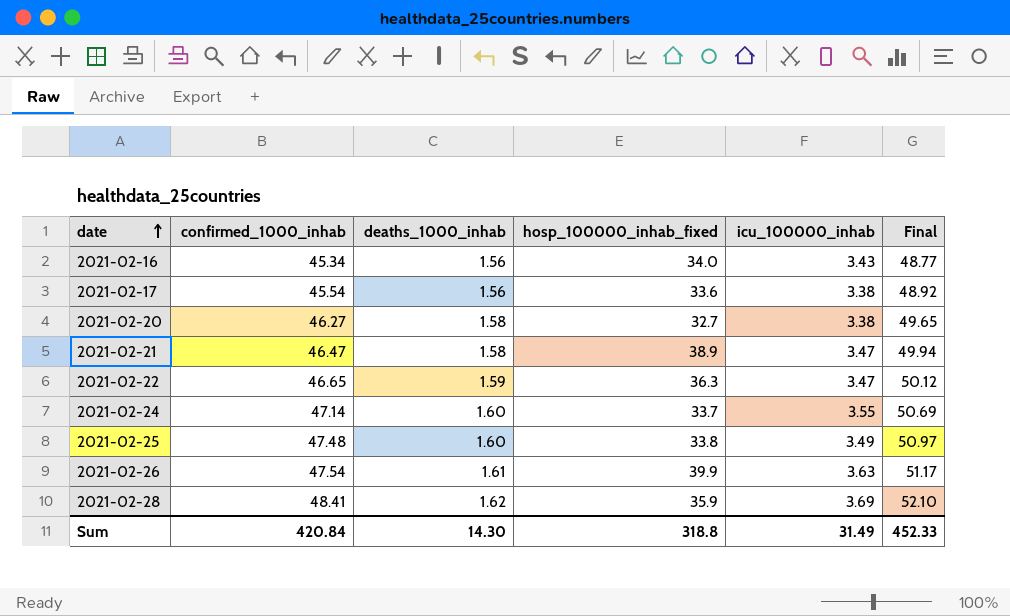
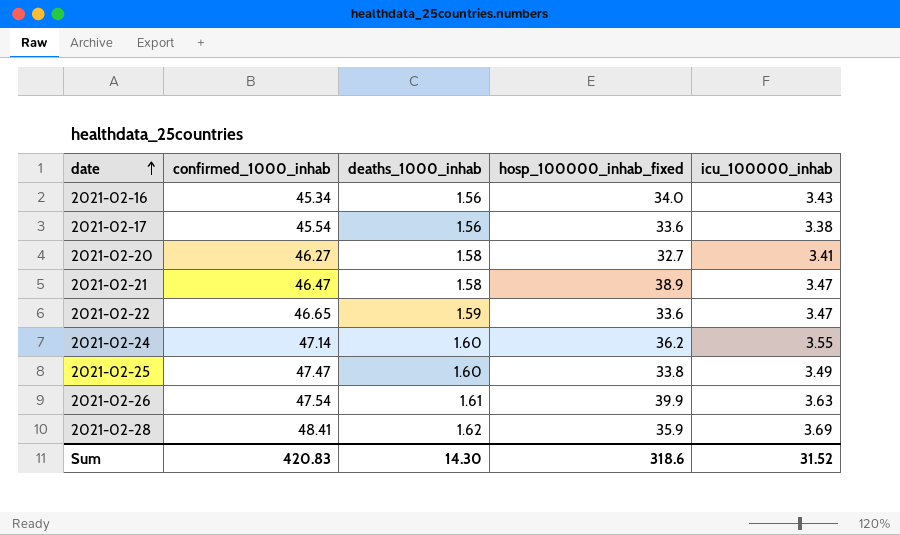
column Final | formula: [confirmed_1000_inhab] + [icu_100000_inhab] -> none
2021-02-20 | icu_100000_inhab: 3.38 -> 3.41
2021-02-22 | hosp_100000_inhab_fixed: 36.3 -> 33.6
2021-02-24 | hosp_100000_inhab_fixed: 33.7 -> 36.2
2021-02-25 | confirmed_1000_inhab: 47.48 -> 47.47
Sum | confirmed_1000_inhab: 420.84 -> 420.83
Sum | hosp_100000_inhab_fixed: 318.8 -> 318.6
Sum | icu_100000_inhab: 31.49 -> 31.52

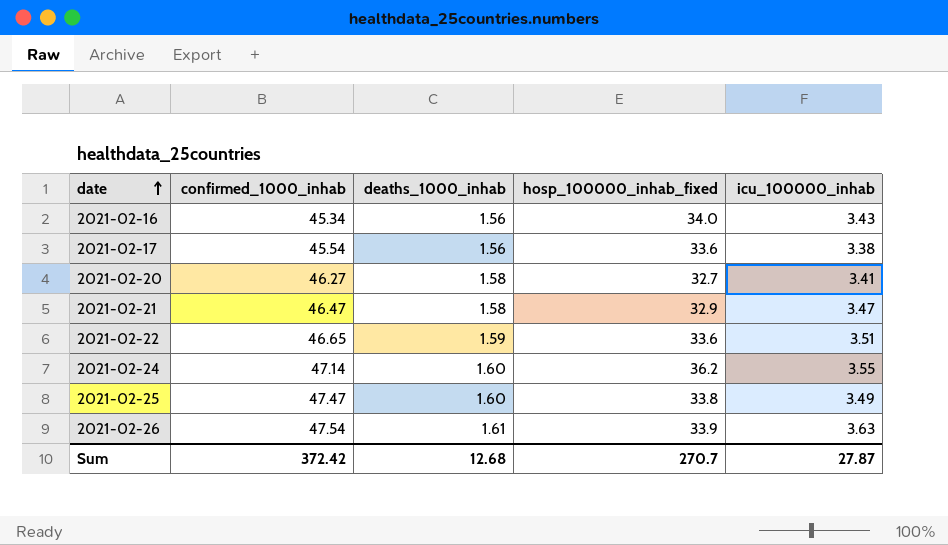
row 2021-02-28: 48.41 | 1.62 | 35.9 | 3.69 -> none
2021-02-21 | hosp_100000_inhab_fixed: 38.9 -> 32.9
2021-02-22 | icu_100000_inhab: 3.47 -> 3.51
2021-02-26 | hosp_100000_inhab_fixed: 39.9 -> 33.9
Sum | confirmed_1000_inhab: 420.83 -> 372.42
Sum | deaths_1000_inhab: 14.30 -> 12.68
Sum | hosp_100000_inhab_fixed: 318.6 -> 270.7
Sum | icu_100000_inhab: 31.52 -> 27.87

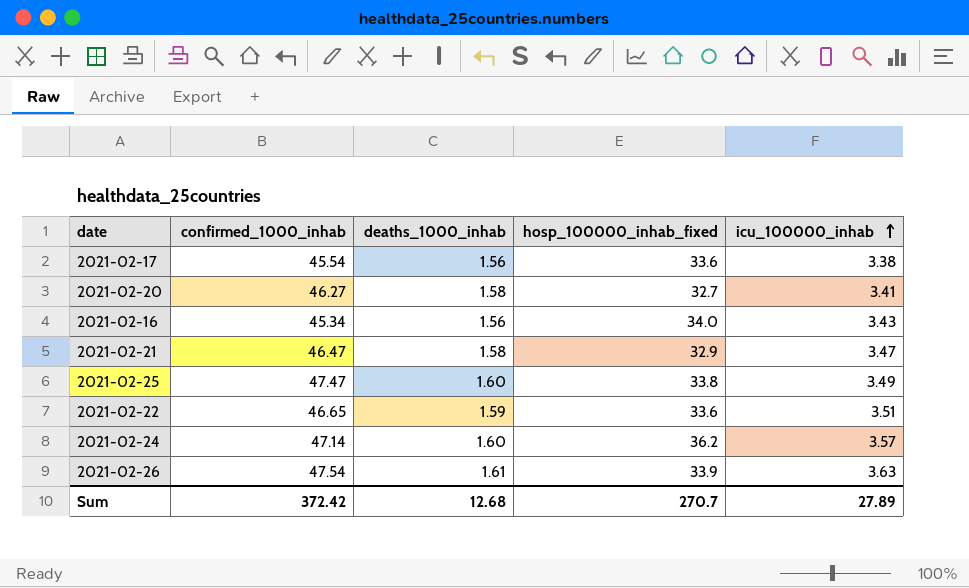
row order: date ascending -> icu_100000_inhab ascending
2021-02-24 | icu_100000_inhab: 3.55 -> 3.57
Sum | icu_100000_inhab: 27.87 -> 27.89

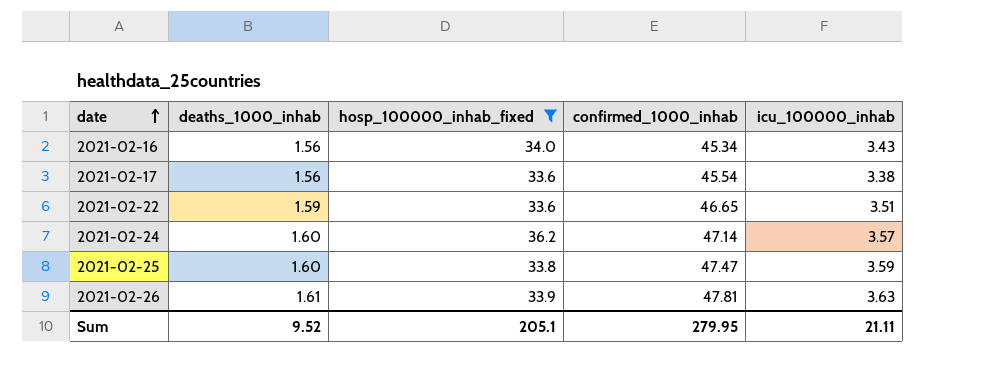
filter: none -> hosp_100000_inhab_fixed >= 33.6
row order: icu_100000_inhab ascending -> date ascending
column confirmed_1000_inhab | position: 2 -> 4
2021-02-25 | icu_100000_inhab: 3.49 -> 3.59
2021-02-26 | confirmed_1000_inhab: 47.54 -> 47.81
Sum | deaths_1000_inhab: 12.68 -> 9.52
Sum | hosp_100000_inhab_fixed: 270.7 -> 205.1
Sum | confirmed_1000_inhab: 372.42 -> 279.95
Sum | icu_100000_inhab: 27.89 -> 21.11

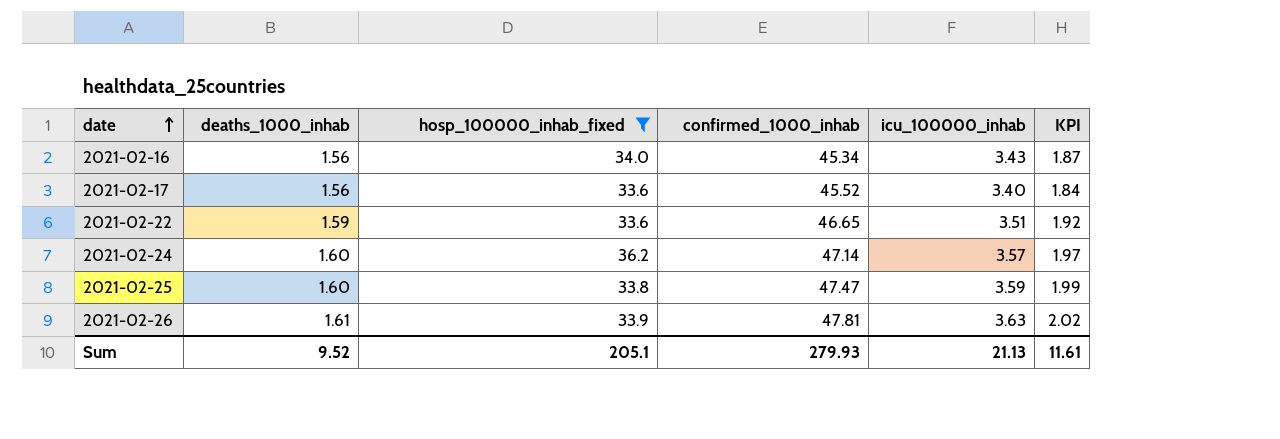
column KPI | formula: none -> [icu_100000_inhab] - [deaths_1000_inhab]
2021-02-17 | confirmed_1000_inhab: 45.54 -> 45.52
2021-02-17 | icu_100000_inhab: 3.38 -> 3.40
Sum | confirmed_1000_inhab: 279.95 -> 279.93
Sum | icu_100000_inhab: 21.11 -> 21.13

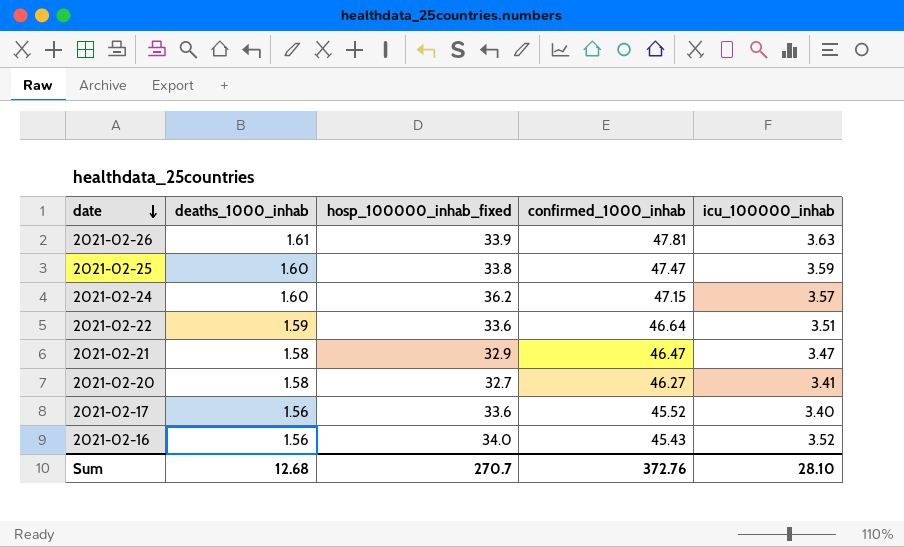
filter: hosp_100000_inhab_fixed >= 33.6 -> none
row order: date ascending -> date descending
column KPI | formula: [icu_100000_inhab] - [deaths_1000_inhab] -> none
2021-02-24 | confirmed_1000_inhab: 47.14 -> 47.15
2021-02-22 | confirmed_1000_inhab: 46.65 -> 46.64
2021-02-16 | confirmed_1000_inhab: 45.34 -> 45.43
2021-02-16 | icu_100000_inhab: 3.43 -> 3.52
Sum | deaths_1000_inhab: 9.52 -> 12.68
Sum | hosp_100000_inhab_fixed: 205.1 -> 270.7
Sum | confirmed_1000_inhab: 279.93 -> 372.76
Sum | icu_100000_inhab: 21.13 -> 28.10

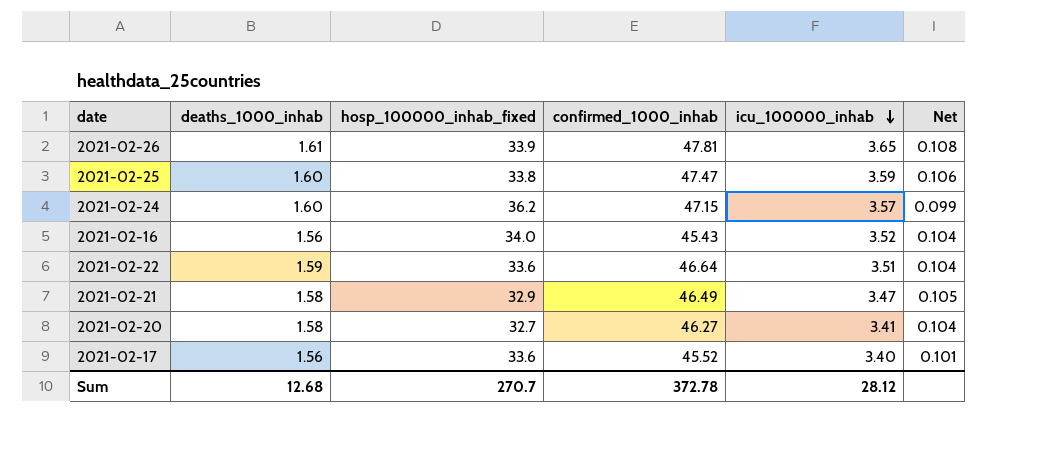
row order: date descending -> icu_100000_inhab descending
column Net | formula: none -> [icu_100000_inhab] / [hosp_100000_inhab_fixed]
2021-02-26 | icu_100000_inhab: 3.63 -> 3.65
2021-02-21 | confirmed_1000_inhab: 46.47 -> 46.49
Sum | confirmed_1000_inhab: 372.76 -> 372.78
Sum | icu_100000_inhab: 28.10 -> 28.12

